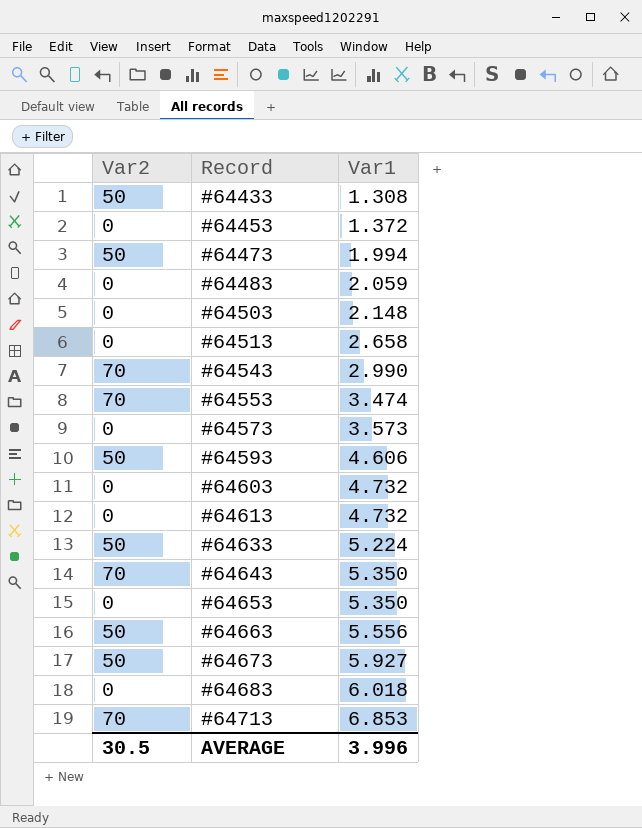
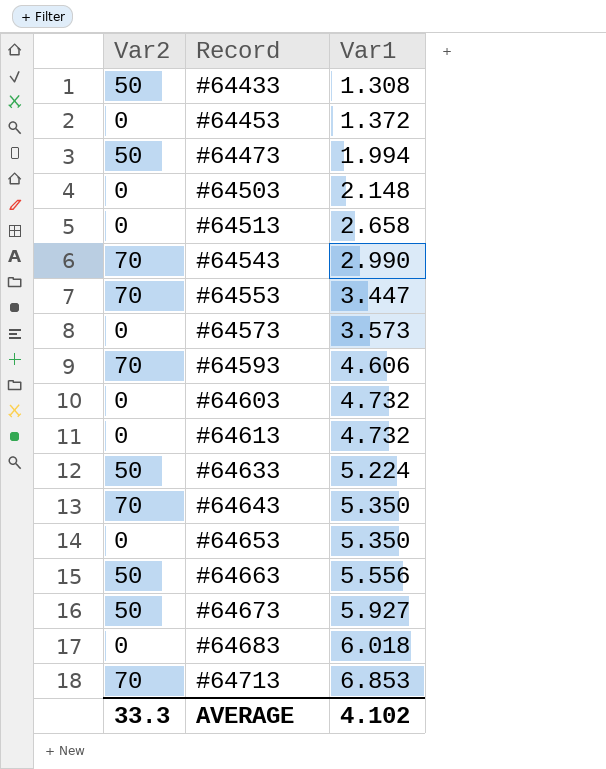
row #64483: 0 | 2.059 -> none
#64553 | Var1: 3.474 -> 3.447
#64593 | Var2: 50 -> 70
AVERAGE | Var2: 30.5 -> 33.3
AVERAGE | Var1: 3.996 -> 4.102

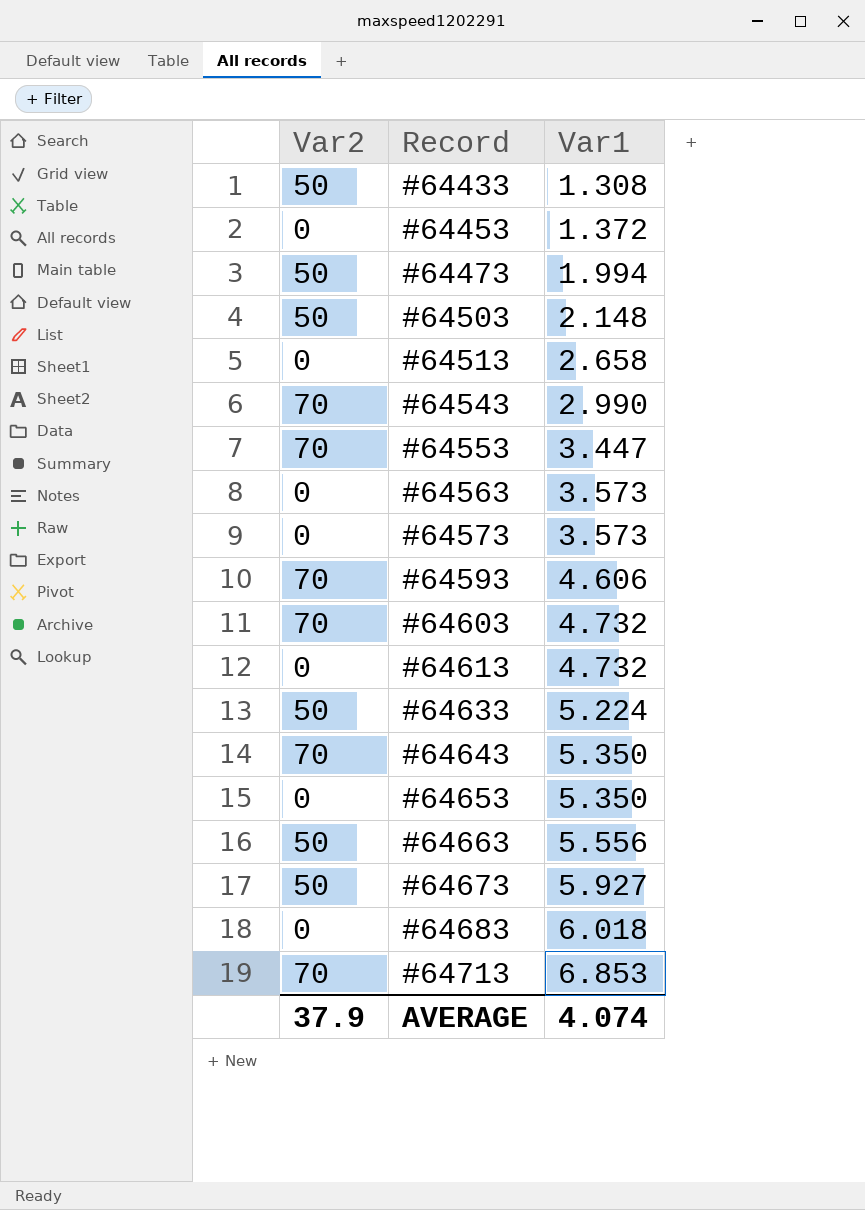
#64503 | Var2: 0 -> 50
row #64563: none -> 0 | 3.573
#64603 | Var2: 0 -> 70
AVERAGE | Var2: 33.3 -> 37.9
AVERAGE | Var1: 4.102 -> 4.074

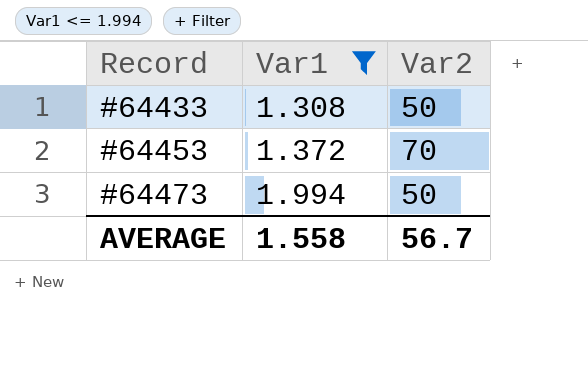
filter: none -> Var1 <= 1.994
column Var2 | position: 1 -> 3
#64453 | Var2: 0 -> 70
AVERAGE | Var1: 4.074 -> 1.558
AVERAGE | Var2: 37.9 -> 56.7

